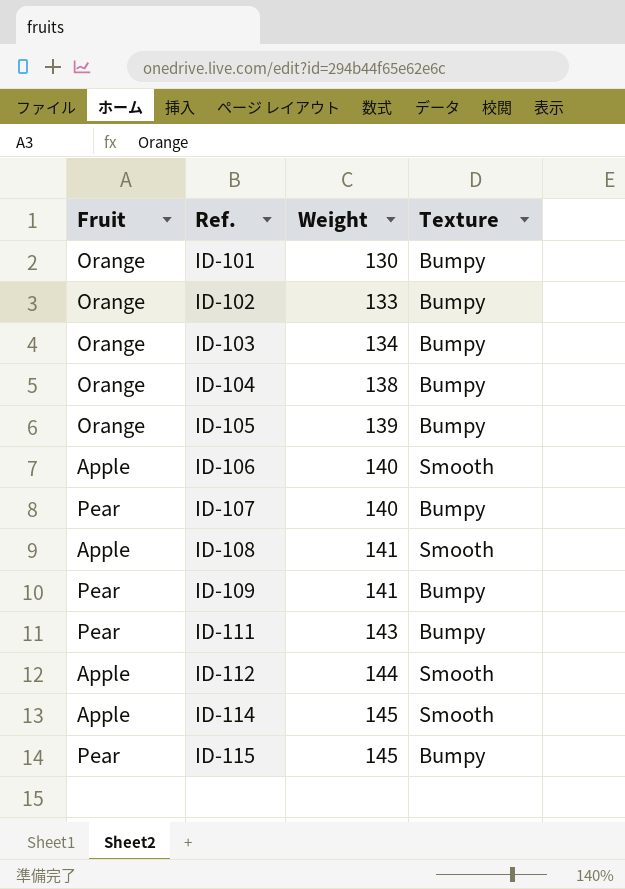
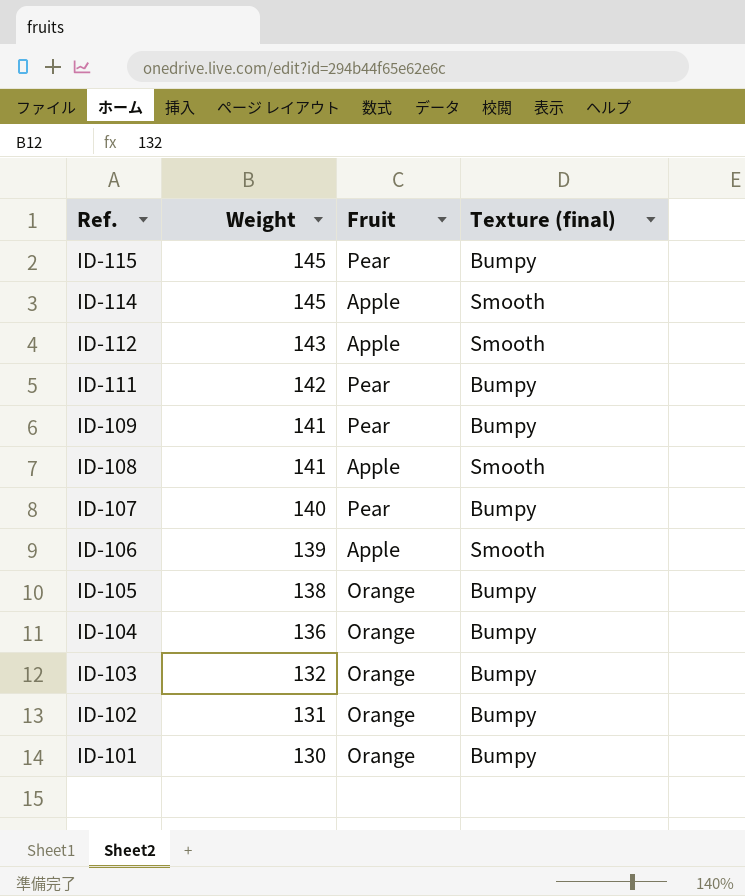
row order: Ref. ascending -> Ref. descending
column Fruit | position: 1 -> 3
column name: Texture -> Texture (final)
ID-112 | Weight: 144 -> 143
ID-111 | Weight: 143 -> 142
ID-106 | Weight: 140 -> 139
ID-105 | Weight: 139 -> 138
ID-104 | Weight: 138 -> 136
ID-103 | Weight: 134 -> 132
ID-102 | Weight: 133 -> 131

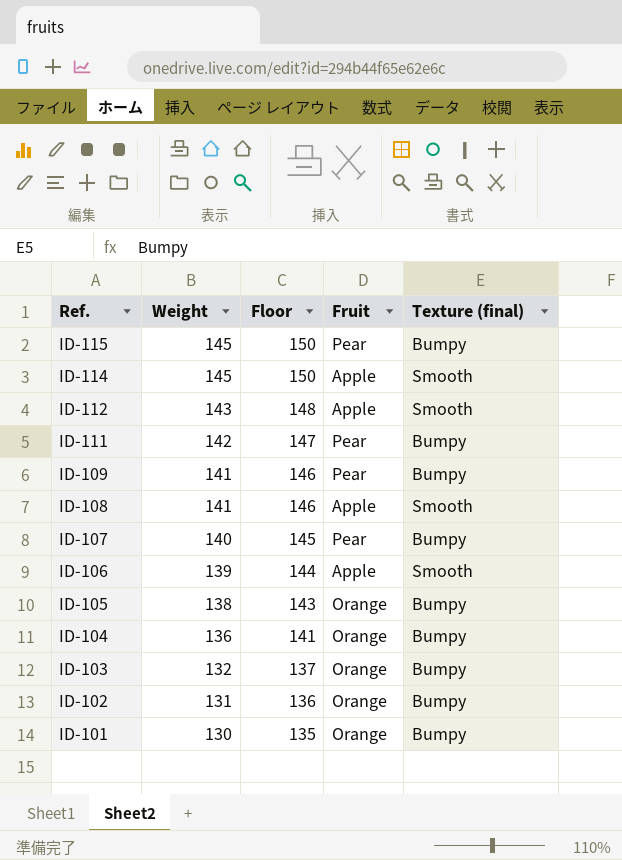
column Floor | formula: none -> [Weight] + 5

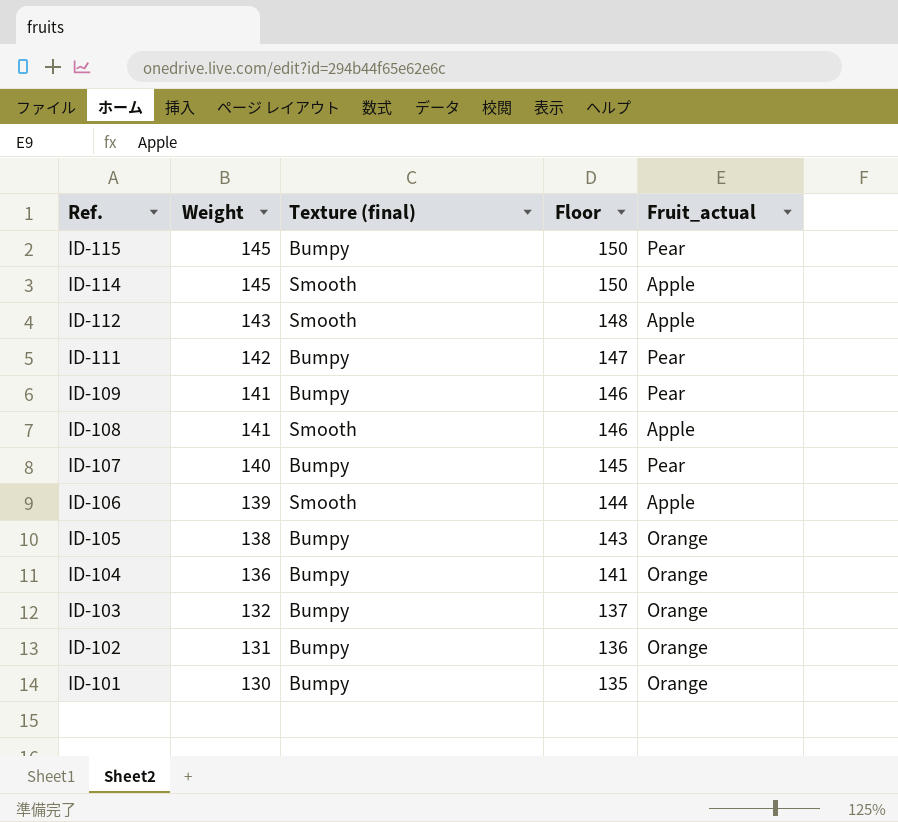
column Texture (final) | position: 5 -> 3
column name: Fruit -> Fruit_actual

